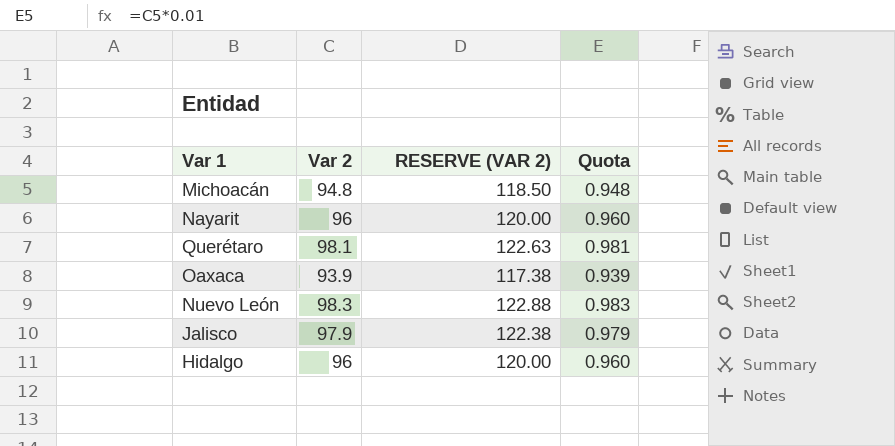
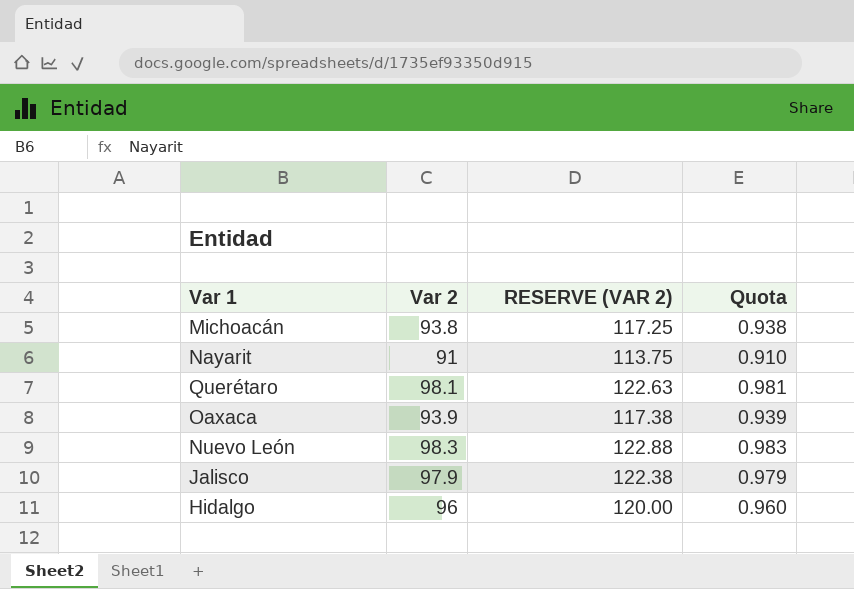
Michoacán | Var 2: 94.8 -> 93.8
Michoacán | RESERVE (VAR 2): 118.50 -> 117.25
Michoacán | Quota: 0.948 -> 0.938
Nayarit | Var 2: 96 -> 91
Nayarit | RESERVE (VAR 2): 120.00 -> 113.75
Nayarit | Quota: 0.960 -> 0.910

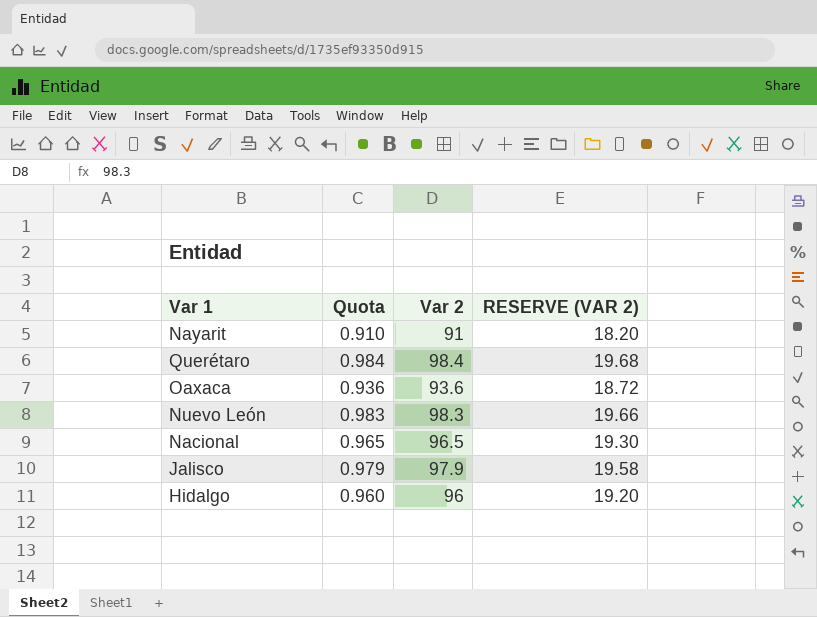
column Quota | position: 4 -> 2
column RESERVE (VAR 2) | formula: [Var 2] * 1.25 -> [Var 2] * 0.2
row Michoacán: 93.8 | 117.25 | 0.938 -> none
Querétaro | Quota: 0.981 -> 0.984
Querétaro | Var 2: 98.1 -> 98.4
Oaxaca | Quota: 0.939 -> 0.936
Oaxaca | Var 2: 93.9 -> 93.6
row Nacional: none -> 0.965 | 96.5 | 19.30

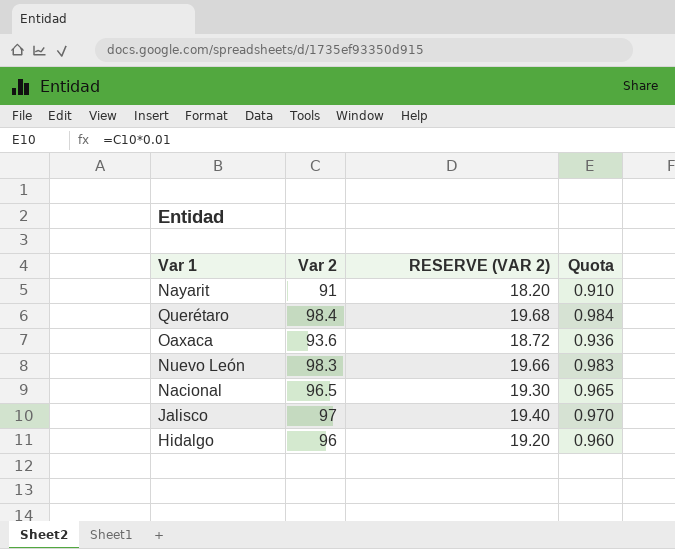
column Quota | position: 2 -> 4
Jalisco | Var 2: 97.9 -> 97
Jalisco | RESERVE (VAR 2): 19.58 -> 19.40
Jalisco | Quota: 0.979 -> 0.970

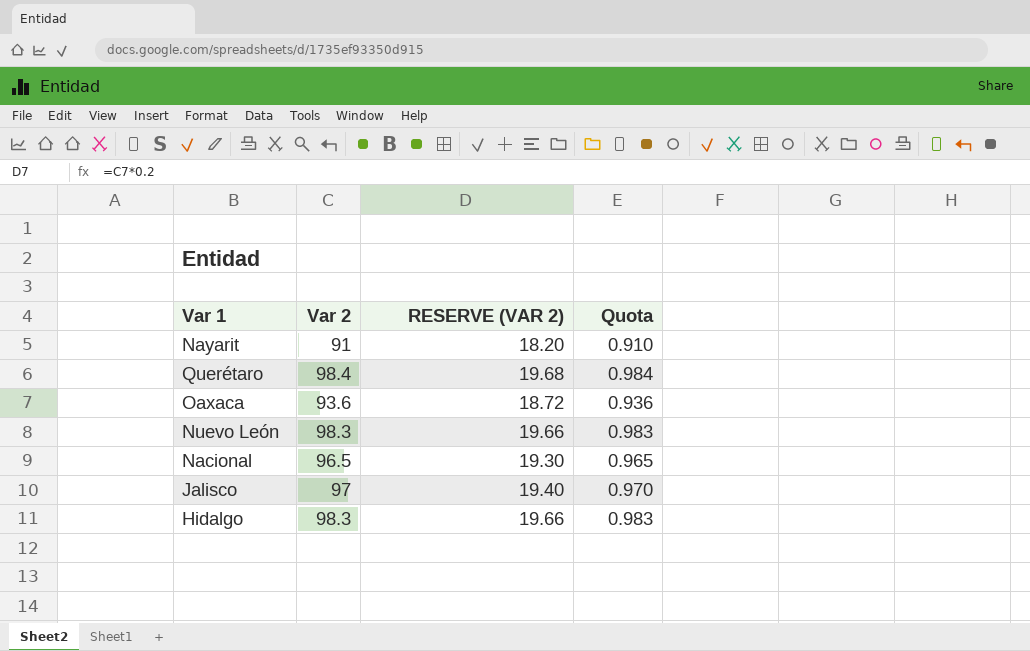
Hidalgo | Var 2: 96 -> 98.3
Hidalgo | RESERVE (VAR 2): 19.20 -> 19.66
Hidalgo | Quota: 0.960 -> 0.983

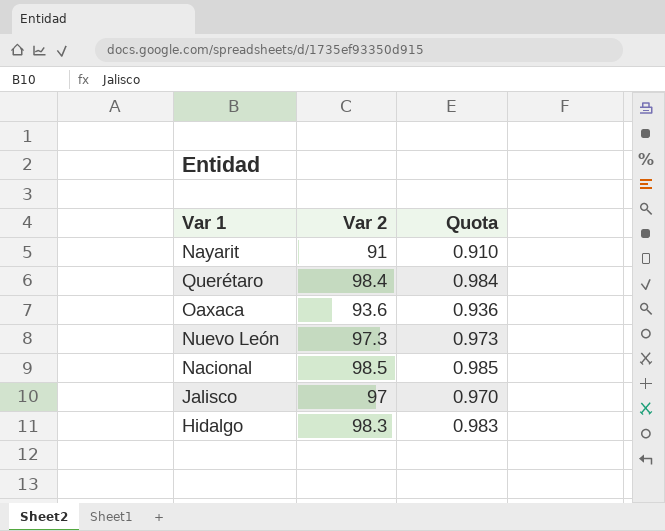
column RESERVE (VAR 2) | formula: [Var 2] * 0.2 -> none
Nuevo León | Var 2: 98.3 -> 97.3
Nuevo León | Quota: 0.983 -> 0.973
Nacional | Var 2: 96.5 -> 98.5
Nacional | Quota: 0.965 -> 0.985

